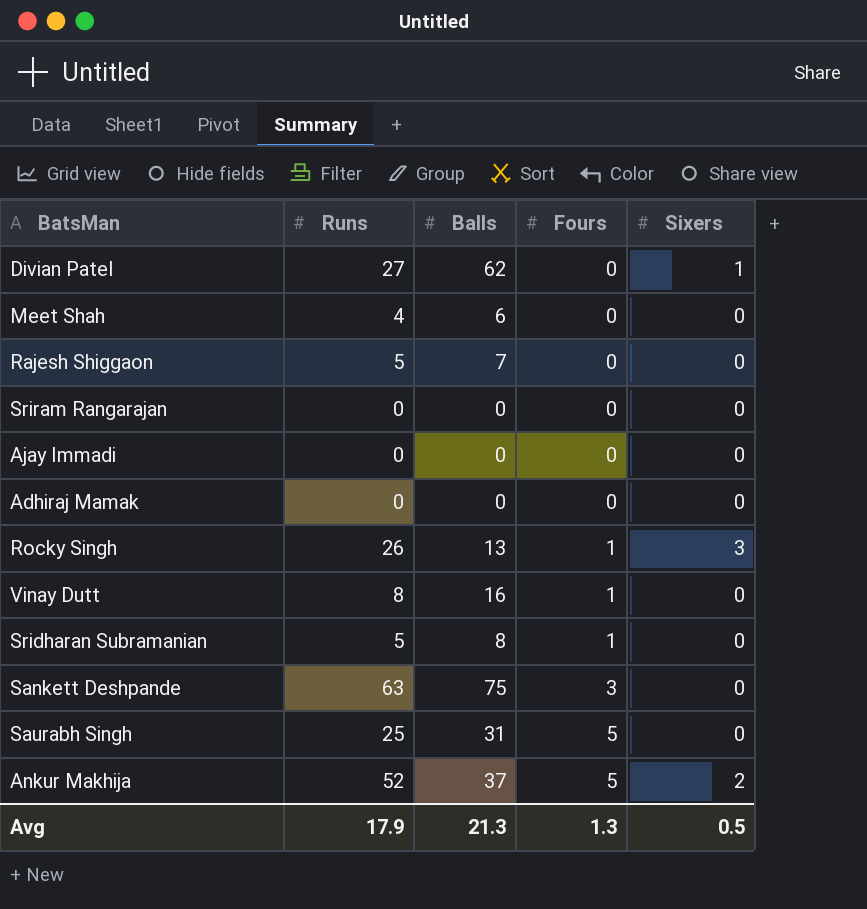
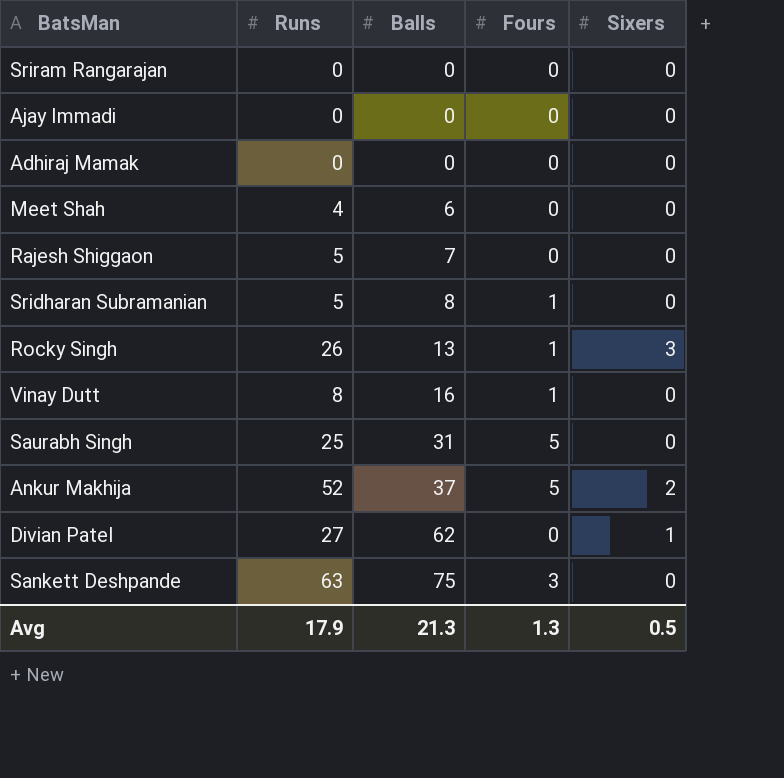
row order: Fours ascending -> Balls ascending

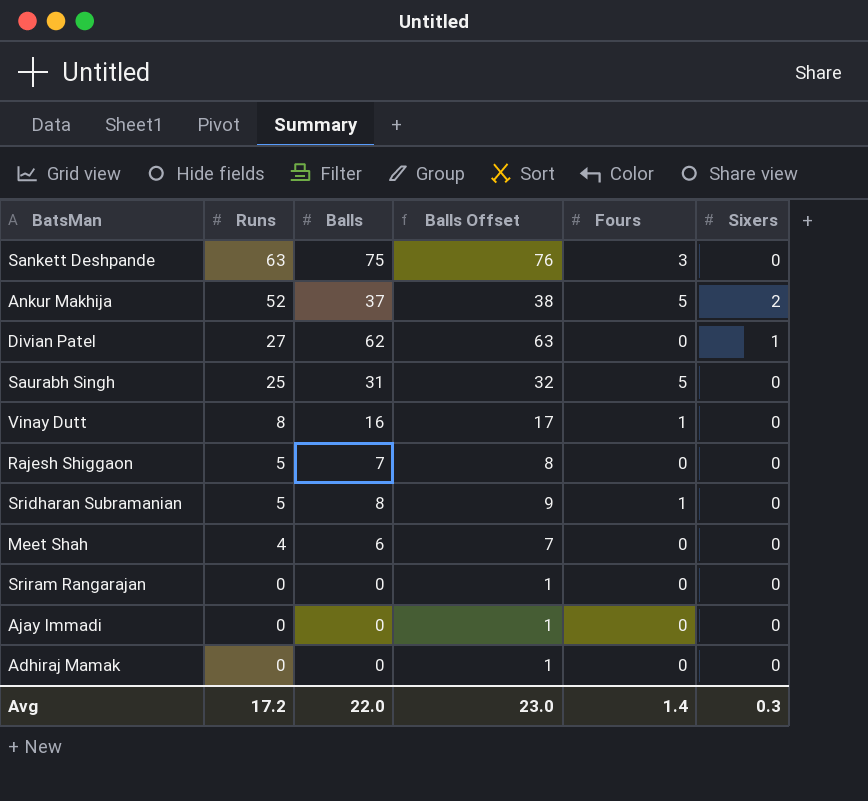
row order: Balls ascending -> Runs descending
column Balls Offset | formula: none -> [Balls] + 1
row Rocky Singh: 26 | 13 | 1 | 3 -> none
Avg | Runs: 17.9 -> 17.2
Avg | Balls: 21.3 -> 22.0
Avg | Fours: 1.3 -> 1.4
Avg | Sixers: 0.5 -> 0.3

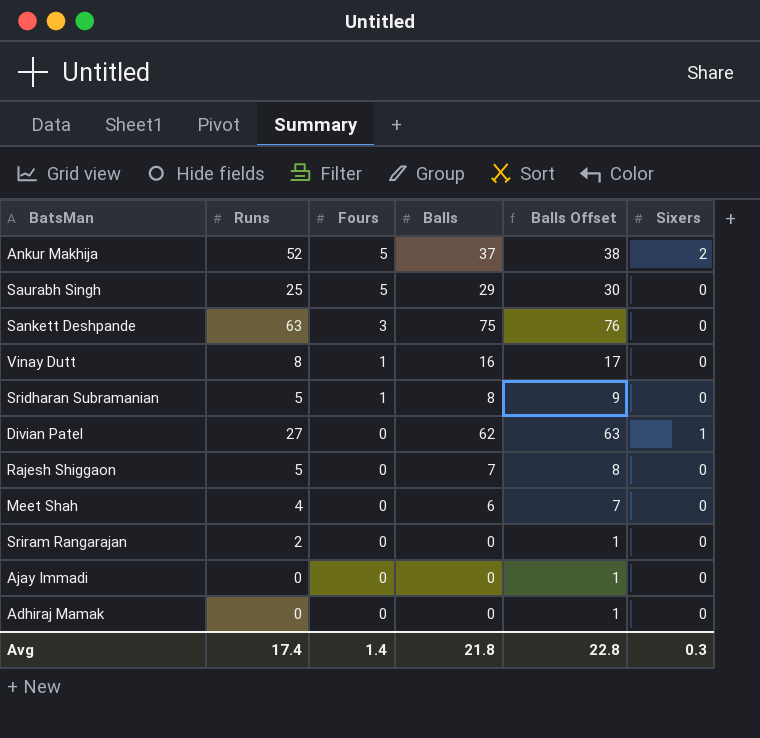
row order: Runs descending -> Fours descending
column Fours | position: 5 -> 3
Saurabh Singh | Balls: 31 -> 29
Saurabh Singh | Balls Offset: 32 -> 30
Sriram Rangarajan | Runs: 0 -> 2
Avg | Runs: 17.2 -> 17.4
Avg | Balls: 22.0 -> 21.8
Avg | Balls Offset: 23.0 -> 22.8

